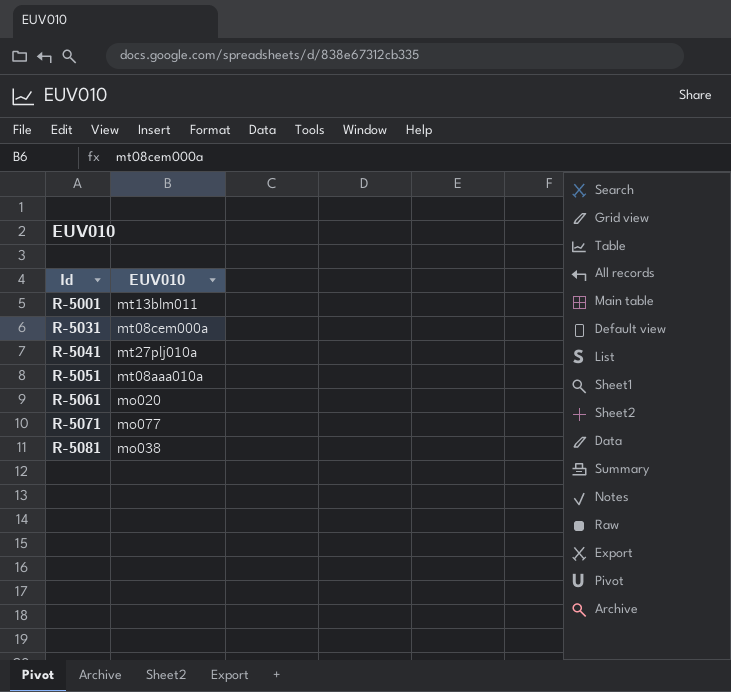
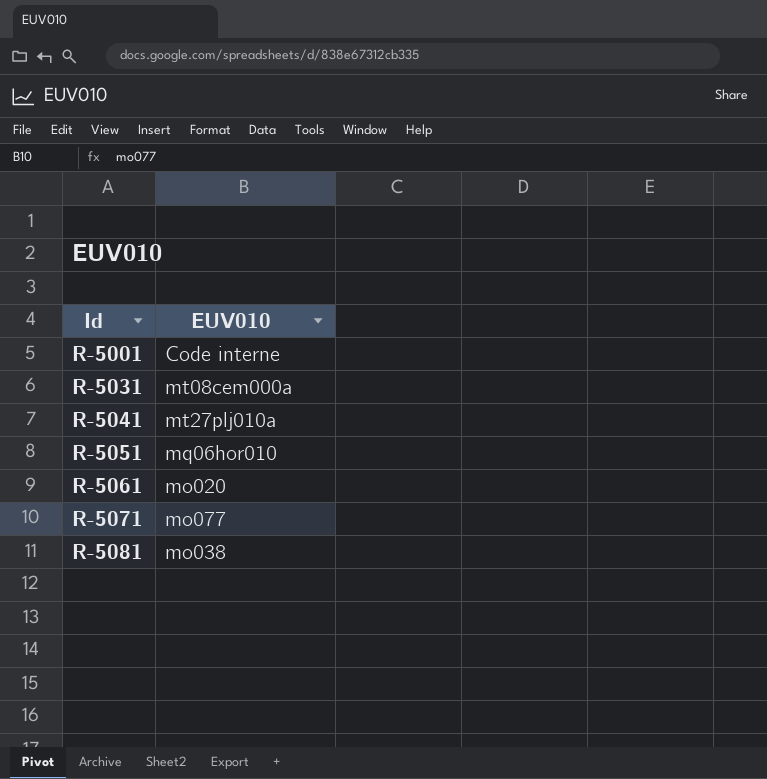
R-5001 | EUV010: mt13blm011 -> Code interne
R-5051 | EUV010: mt08aaa010a -> mq06hor010

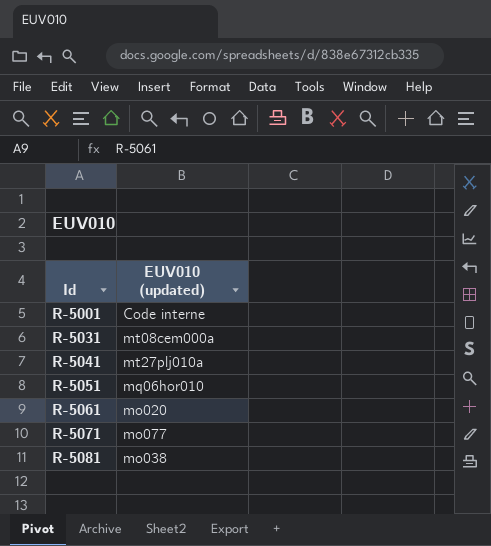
column name: EUV010 -> EUV010 (updated)

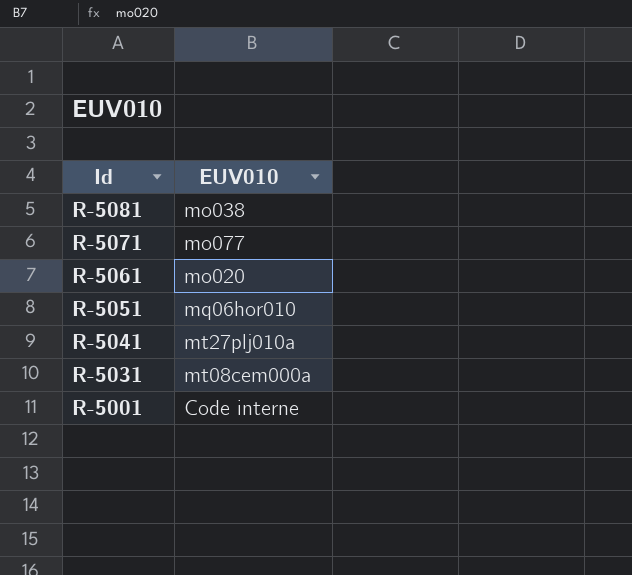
row order: Id ascending -> Id descending
column name: EUV010 (updated) -> EUV010

